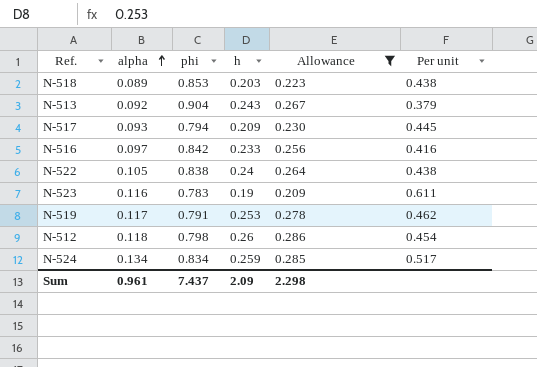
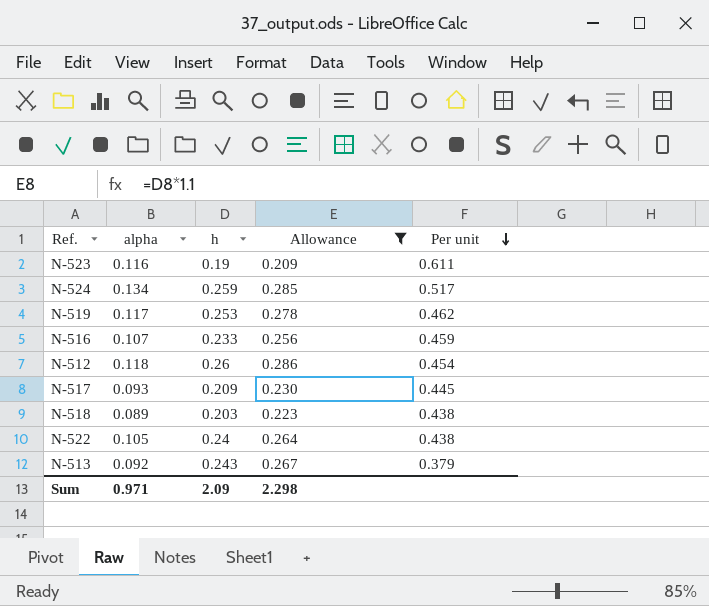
row order: alpha ascending -> Per unit descending
column phi | position: 3 -> none
N-516 | alpha: 0.097 -> 0.107
N-516 | Per unit: 0.416 -> 0.459
Sum | alpha: 0.961 -> 0.971

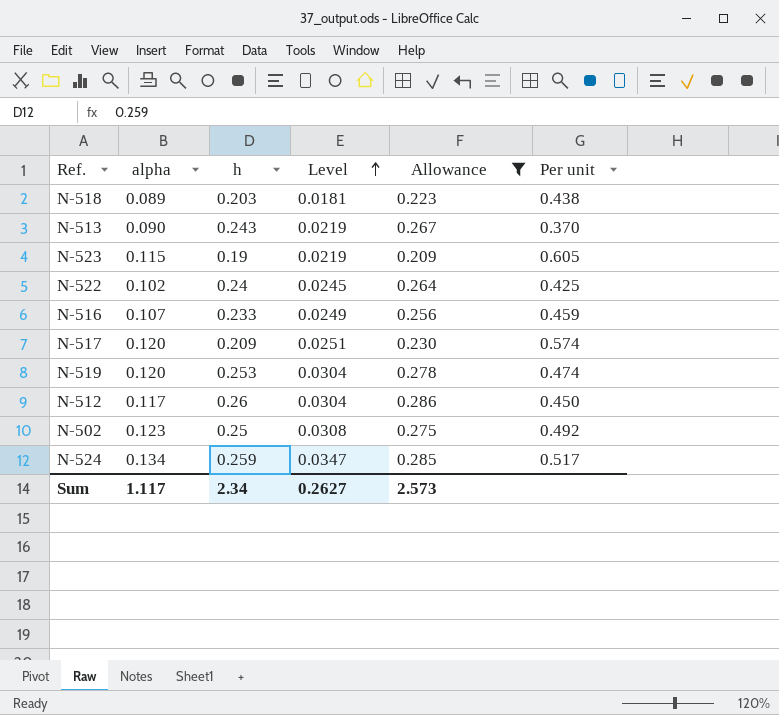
row order: Per unit descending -> Level ascending
column Level | formula: none -> [alpha] * [h]
N-513 | alpha: 0.092 -> 0.090
N-513 | Per unit: 0.379 -> 0.370
N-523 | alpha: 0.116 -> 0.115
N-523 | Per unit: 0.611 -> 0.605
N-522 | alpha: 0.105 -> 0.102
N-522 | Per unit: 0.438 -> 0.425
N-517 | alpha: 0.093 -> 0.120
N-517 | Per unit: 0.445 -> 0.574
N-519 | alpha: 0.117 -> 0.120
N-519 | Per unit: 0.462 -> 0.474
N-512 | alpha: 0.118 -> 0.117
N-512 | Per unit: 0.454 -> 0.450
row N-502: none -> 0.123 | 0.25 | 0.0308 | 0.275 | 0.492
Sum | alpha: 0.971 -> 1.117
Sum | h: 2.09 -> 2.34
Sum | Allowance: 2.298 -> 2.573

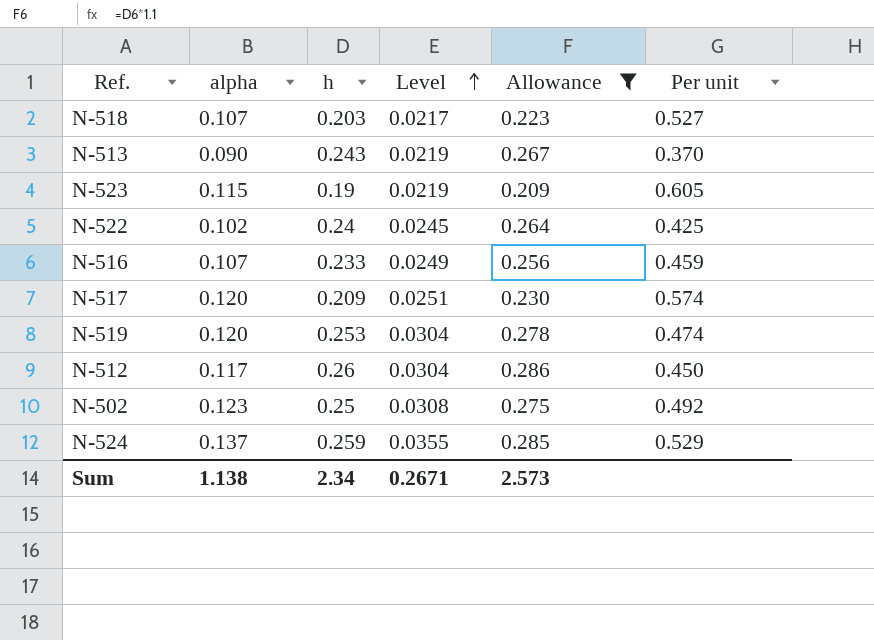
N-518 | alpha: 0.089 -> 0.107
N-518 | Level: 0.0181 -> 0.0217
N-518 | Per unit: 0.438 -> 0.527
N-524 | alpha: 0.134 -> 0.137
N-524 | Level: 0.0347 -> 0.0355
N-524 | Per unit: 0.517 -> 0.529
Sum | alpha: 1.117 -> 1.138
Sum | Level: 0.2627 -> 0.2671

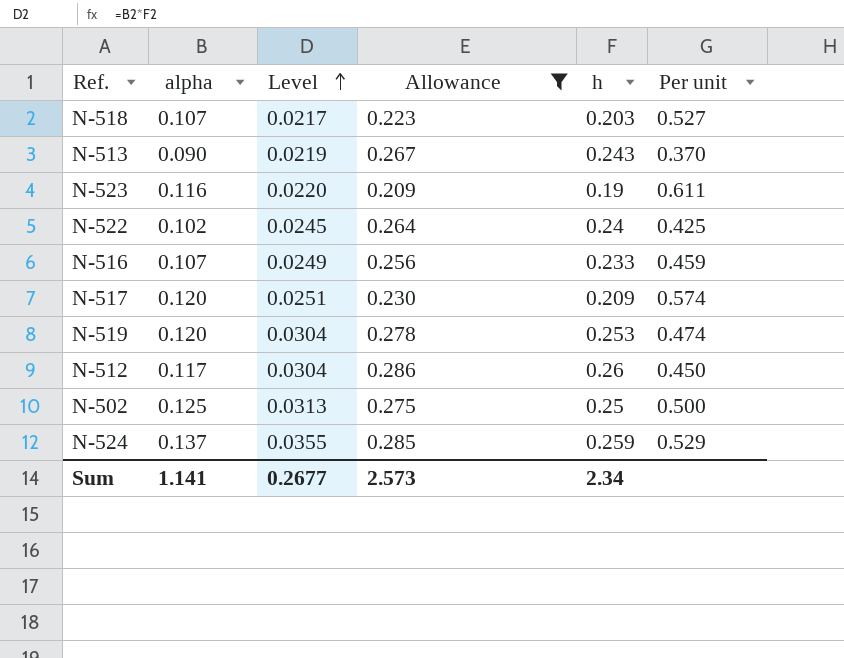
column h | position: 3 -> 5
N-523 | alpha: 0.115 -> 0.116
N-523 | Level: 0.0219 -> 0.0220
N-523 | Per unit: 0.605 -> 0.611
N-502 | alpha: 0.123 -> 0.125
N-502 | Level: 0.0308 -> 0.0313
N-502 | Per unit: 0.492 -> 0.500
Sum | alpha: 1.138 -> 1.141
Sum | Level: 0.2671 -> 0.2677

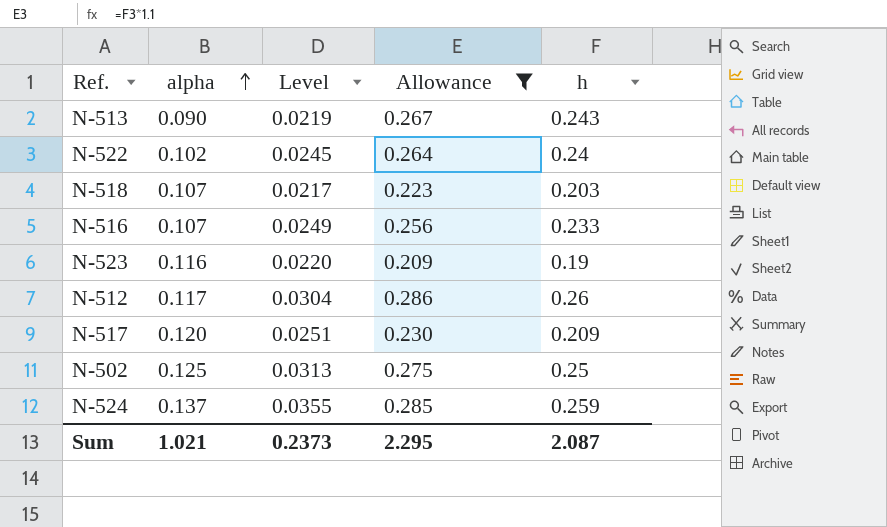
row order: Level ascending -> alpha ascending
column Per unit | formula: [alpha] / [h] -> none
row N-519: 0.120 | 0.0304 | 0.278 | 0.253 | 0.474 -> none
Sum | alpha: 1.141 -> 1.021
Sum | Level: 0.2677 -> 0.2373
Sum | Allowance: 2.573 -> 2.295
Sum | h: 2.34 -> 2.087

